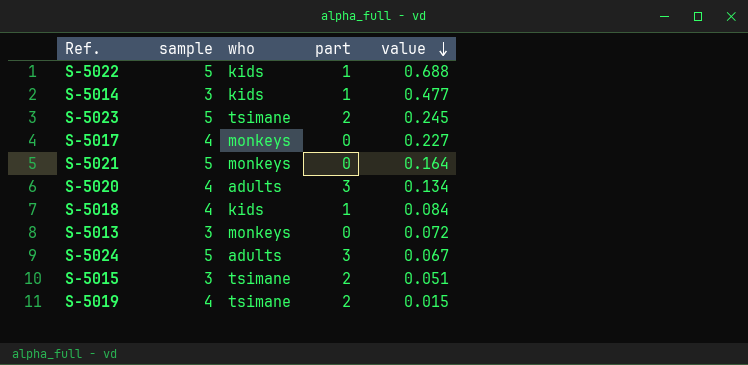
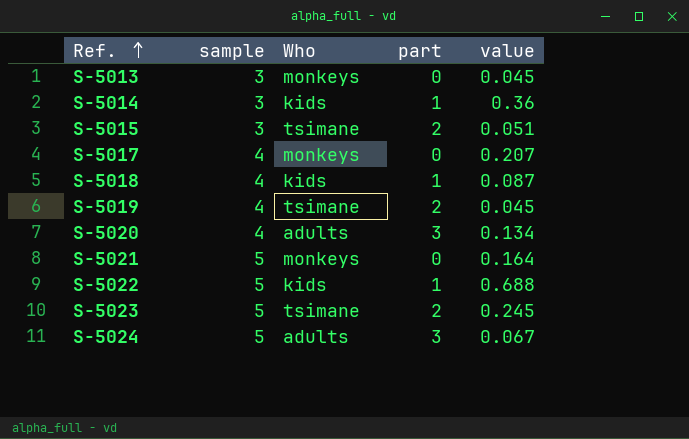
row order: value descending -> Ref. ascending
column name: who -> Who
S-5013 | value: 0.072 -> 0.045
S-5014 | value: 0.477 -> 0.36
S-5017 | value: 0.227 -> 0.207
S-5018 | value: 0.084 -> 0.087
S-5019 | value: 0.015 -> 0.045

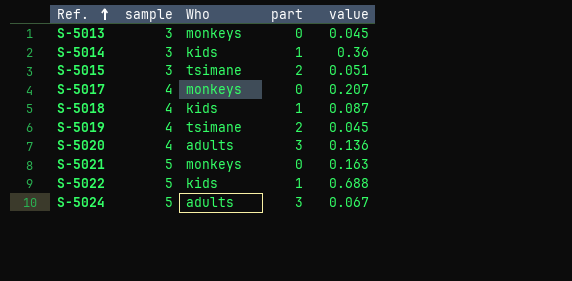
row S-5023: 5 | tsimane | 2 | 0.245 -> none
S-5020 | value: 0.134 -> 0.136
S-5021 | value: 0.164 -> 0.163

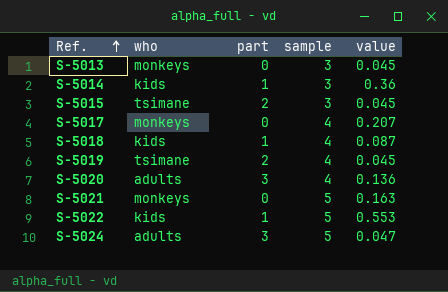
column name: Who -> who
column sample | position: 2 -> 4
S-5015 | value: 0.051 -> 0.045
S-5022 | value: 0.688 -> 0.553
S-5024 | value: 0.067 -> 0.047

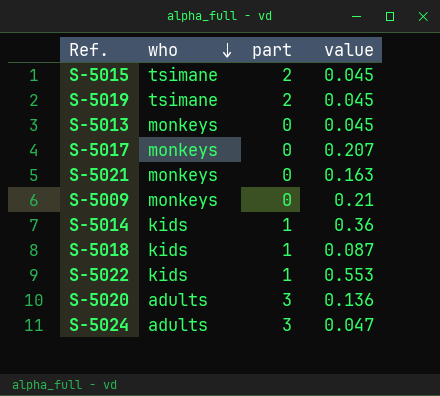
row order: Ref. ascending -> who descending
column sample | position: 4 -> none
row S-5009: none -> monkeys | 0 | 0.21

